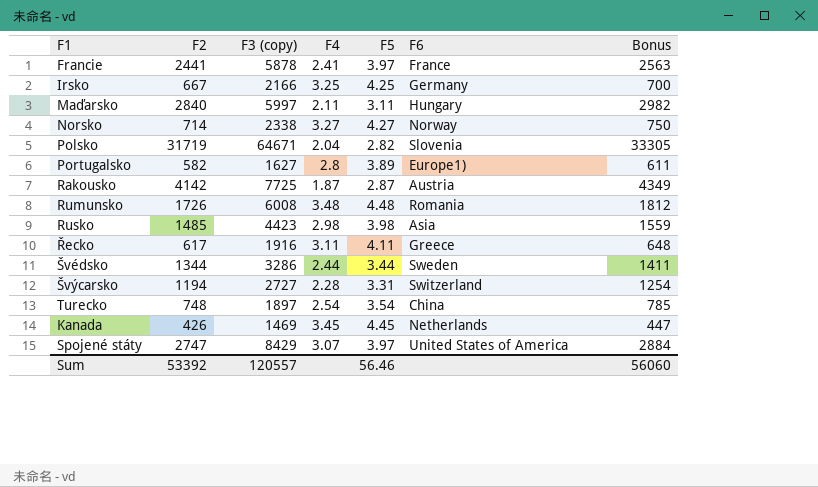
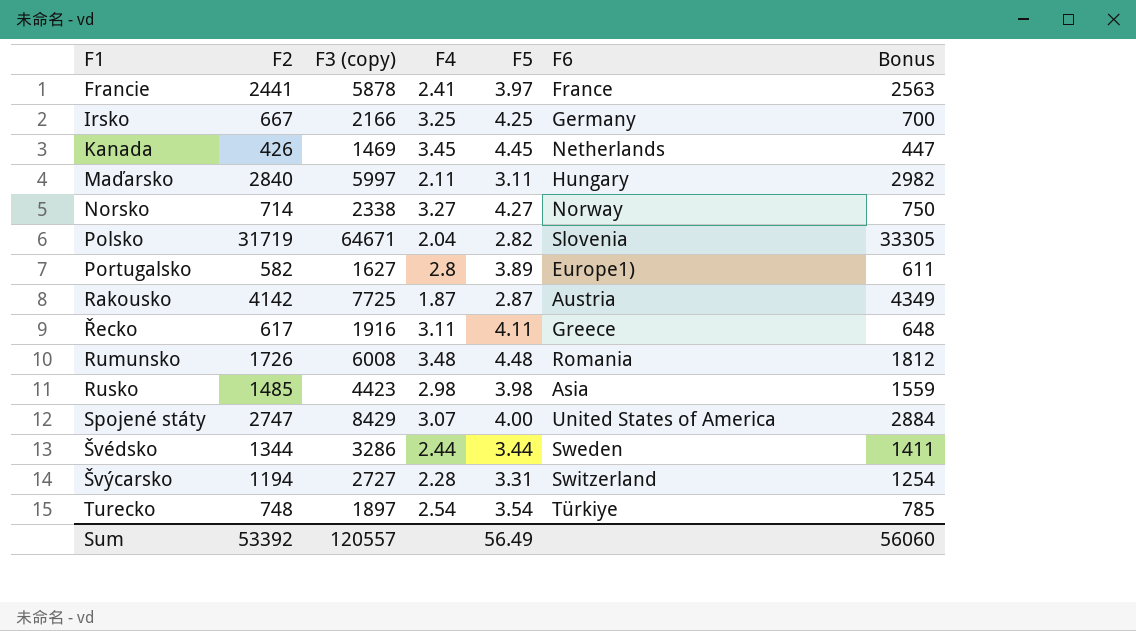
row order: none -> F1 ascending
Spojené státy | F5: 3.97 -> 4.00
Turecko | F6: China -> Türkiye
Sum | F5: 56.46 -> 56.49

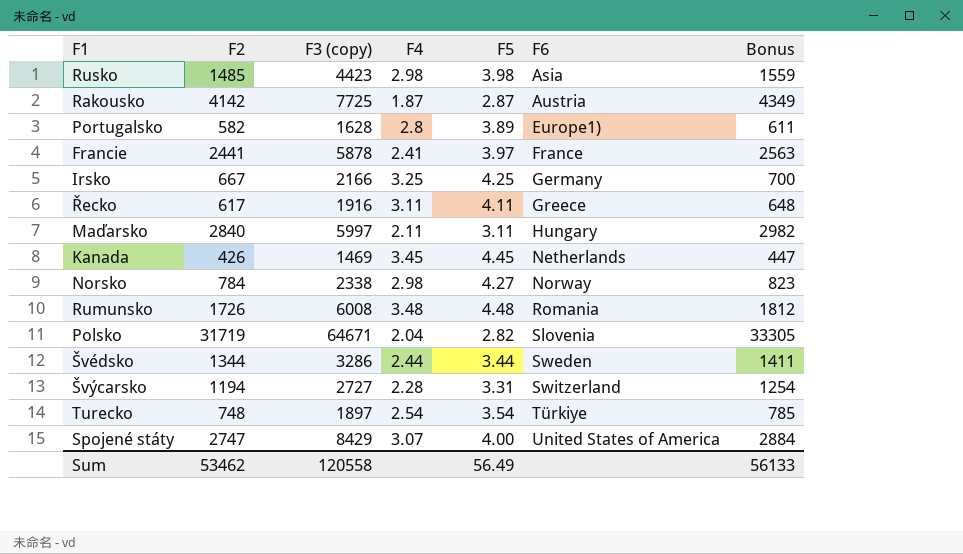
row order: F1 ascending -> F6 ascending
Portugalsko | F3 (copy): 1627 -> 1628
Norsko | F2: 714 -> 784
Norsko | F4: 3.27 -> 2.98
Norsko | Bonus: 750 -> 823
Sum | F2: 53392 -> 53462
Sum | F3 (copy): 120557 -> 120558
Sum | Bonus: 56060 -> 56133

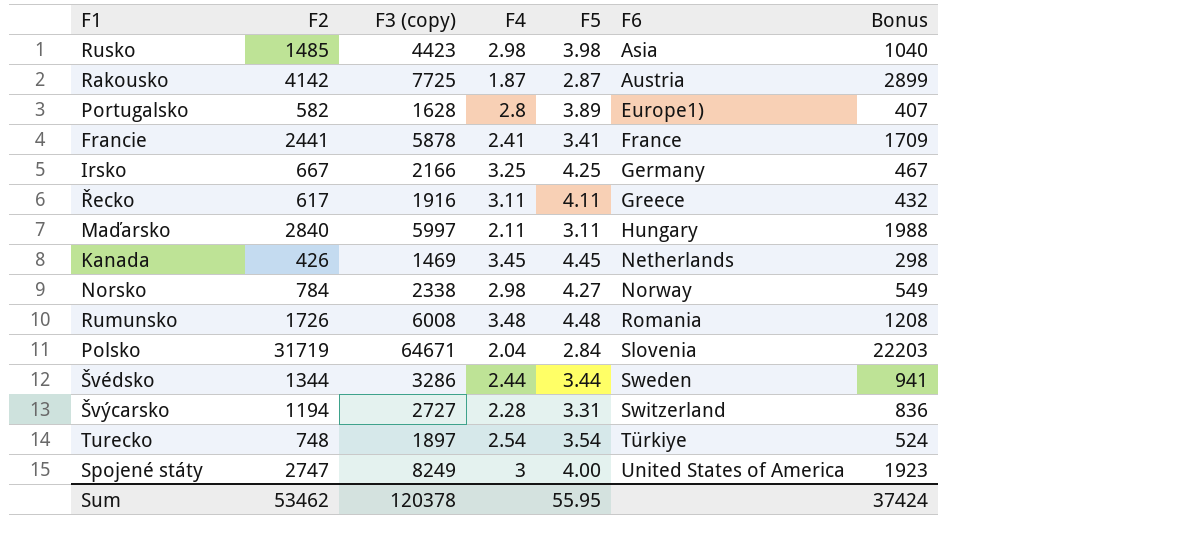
column Bonus | formula: [F2] * 1.05 -> [F2] * 0.7
Francie | F5: 3.97 -> 3.41
Polsko | F5: 2.82 -> 2.84
Spojené státy | F3 (copy): 8429 -> 8249
Spojené státy | F4: 3.07 -> 3
Sum | F3 (copy): 120558 -> 120378
Sum | F5: 56.49 -> 55.95
Sum | Bonus: 56133 -> 37424

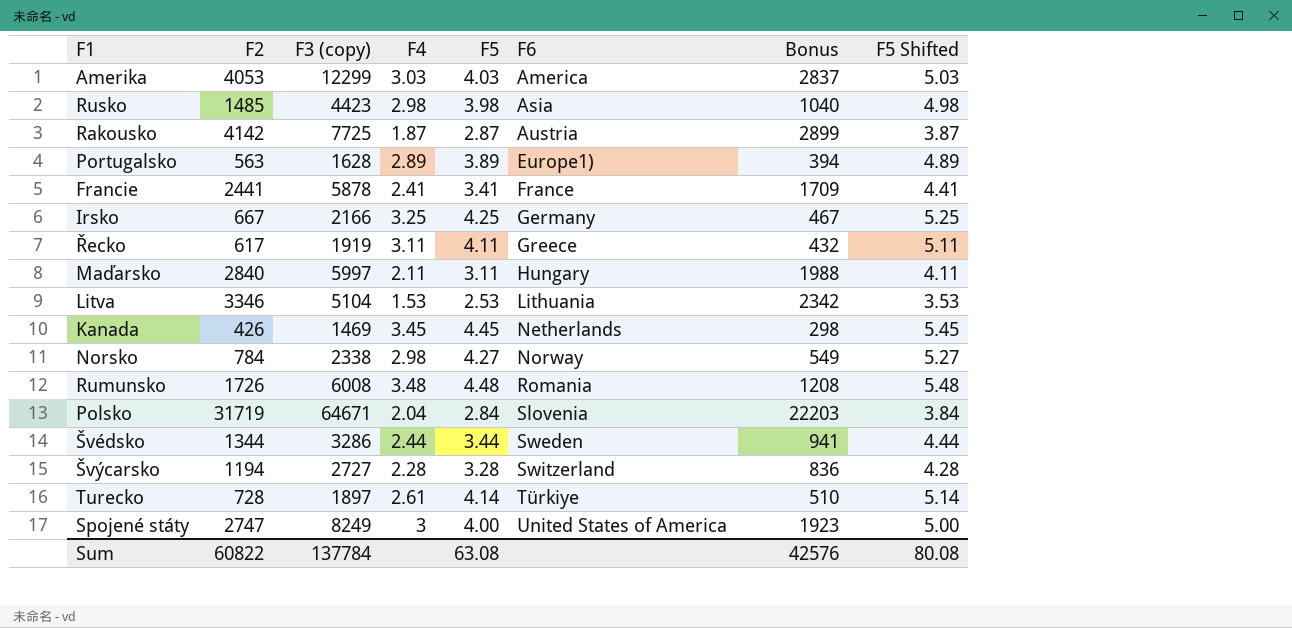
column F5 Shifted | formula: none -> [F5] + 1
row Amerika: none -> 4053 | 12299 | 3.03 | 4.03 | America | 2837 | 5.03
Portugalsko | F2: 582 -> 563
Portugalsko | F4: 2.8 -> 2.89
Portugalsko | Bonus: 407 -> 394
Řecko | F3 (copy): 1916 -> 1919
row Litva: none -> 3346 | 5104 | 1.53 | 2.53 | Lithuania | 2342 | 3.53
Švýcarsko | F5: 3.31 -> 3.28
Turecko | F2: 748 -> 728
Turecko | F4: 2.54 -> 2.61
Turecko | F5: 3.54 -> 4.14
Turecko | Bonus: 524 -> 510
Sum | F2: 53462 -> 60822
Sum | F3 (copy): 120378 -> 137784
Sum | F5: 55.95 -> 63.08
Sum | Bonus: 37424 -> 42576

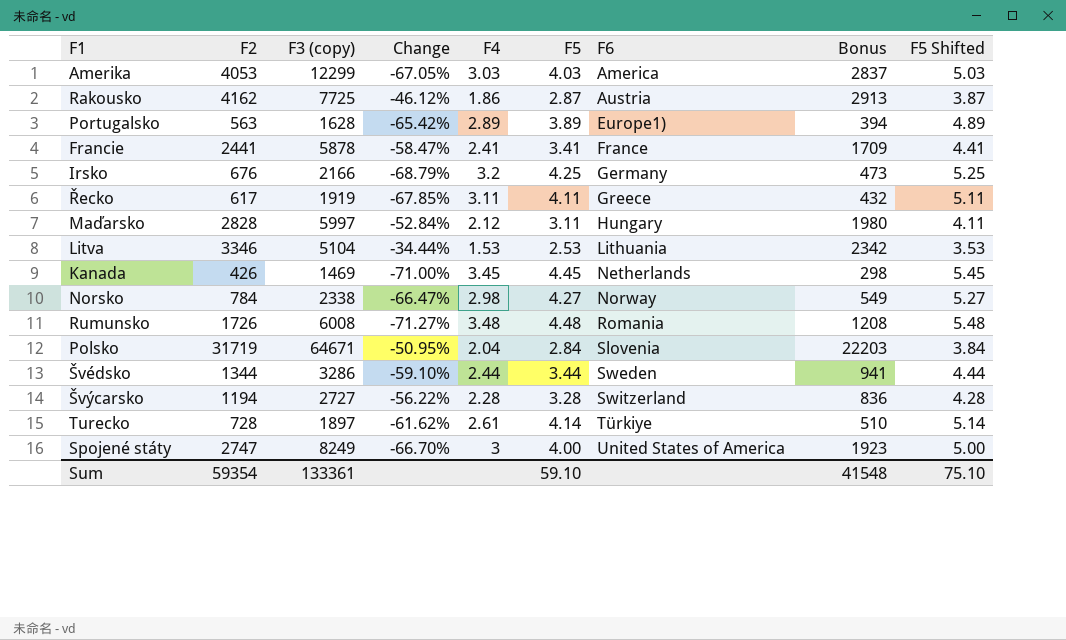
column Change | formula: none -> ([F2] - [F3 (copy)]) / [F3 (copy)]
row Rusko: 1485 | 4423 | 2.98 | 3.98 | Asia | 1040 | 4.98 -> none
Rakousko | F2: 4142 -> 4162
Rakousko | F4: 1.87 -> 1.86
Rakousko | Bonus: 2899 -> 2913
Irsko | F2: 667 -> 676
Irsko | F4: 3.25 -> 3.2
Irsko | Bonus: 467 -> 473
Maďarsko | F2: 2840 -> 2828
Maďarsko | F4: 2.11 -> 2.12
Maďarsko | Bonus: 1988 -> 1980
Sum | F2: 60822 -> 59354
Sum | F3 (copy): 137784 -> 133361
Sum | F5: 63.08 -> 59.10
Sum | Bonus: 42576 -> 41548
Sum | F5 Shifted: 80.08 -> 75.10

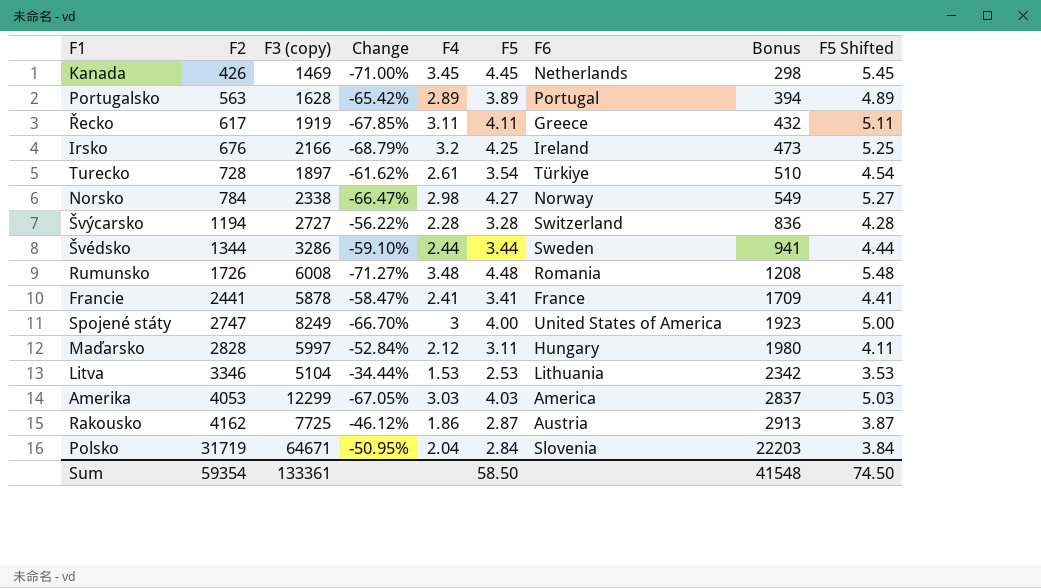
row order: F6 ascending -> F2 ascending
Portugalsko | F6: Europe1) -> Portugal
Irsko | F6: Germany -> Ireland
Turecko | F5: 4.14 -> 3.54
Turecko | F5 Shifted: 5.14 -> 4.54
Sum | F5: 59.10 -> 58.50
Sum | F5 Shifted: 75.10 -> 74.50

